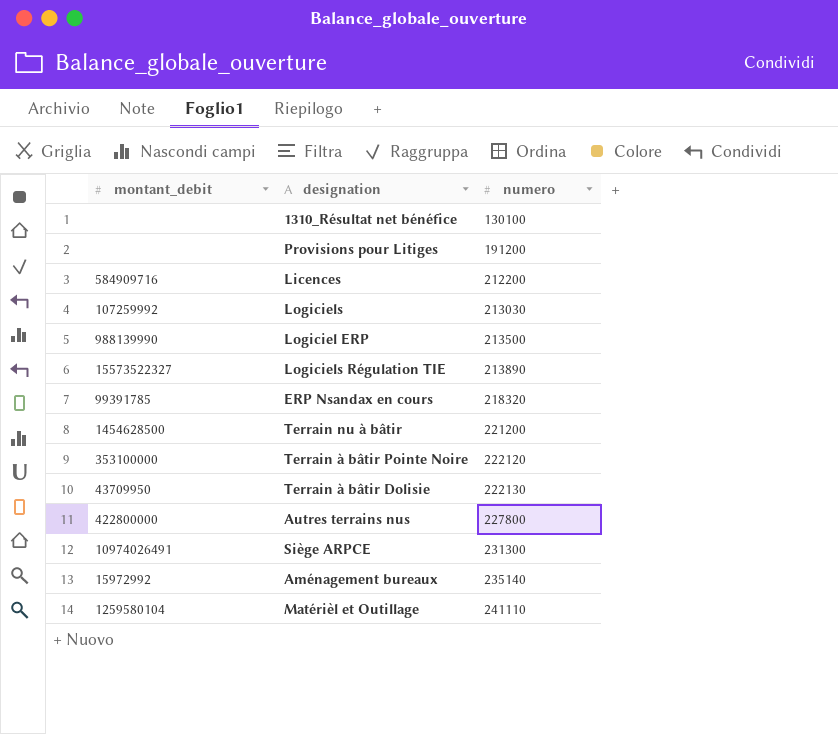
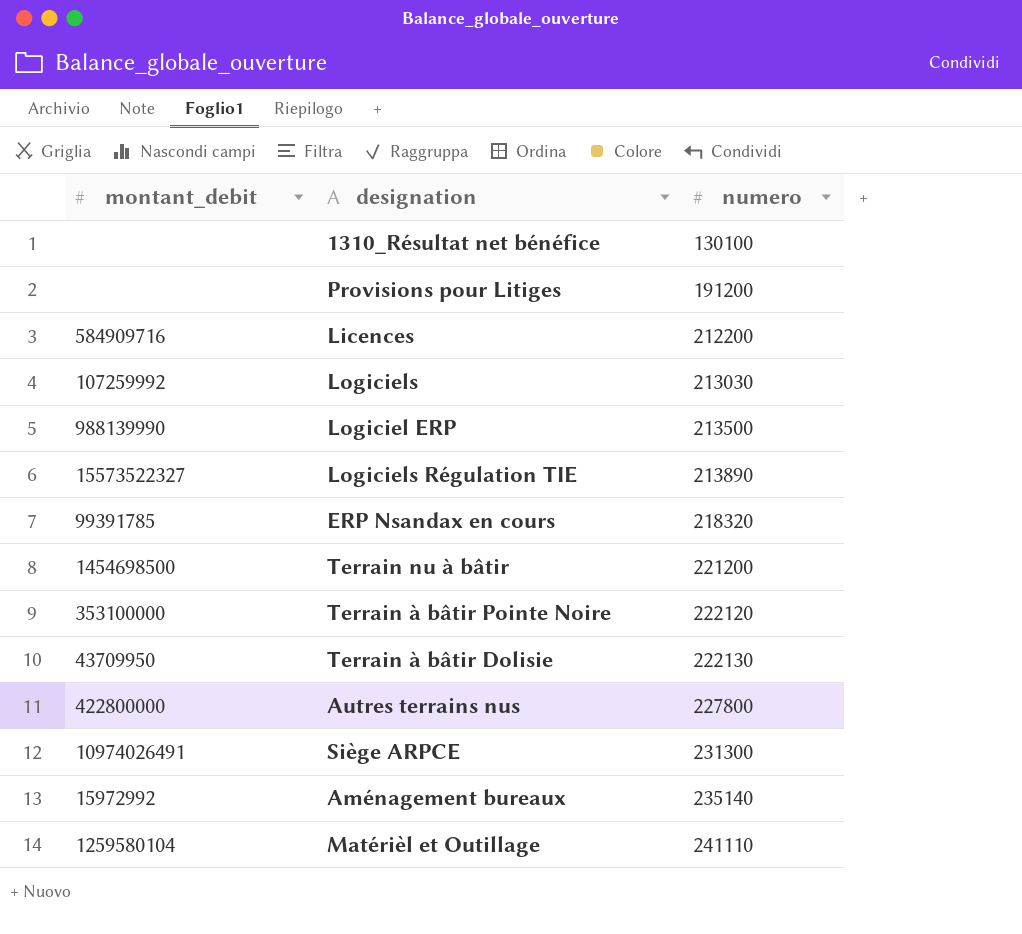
Terrain nu à bâtir | montant_debit: 1454628500 -> 1454698500

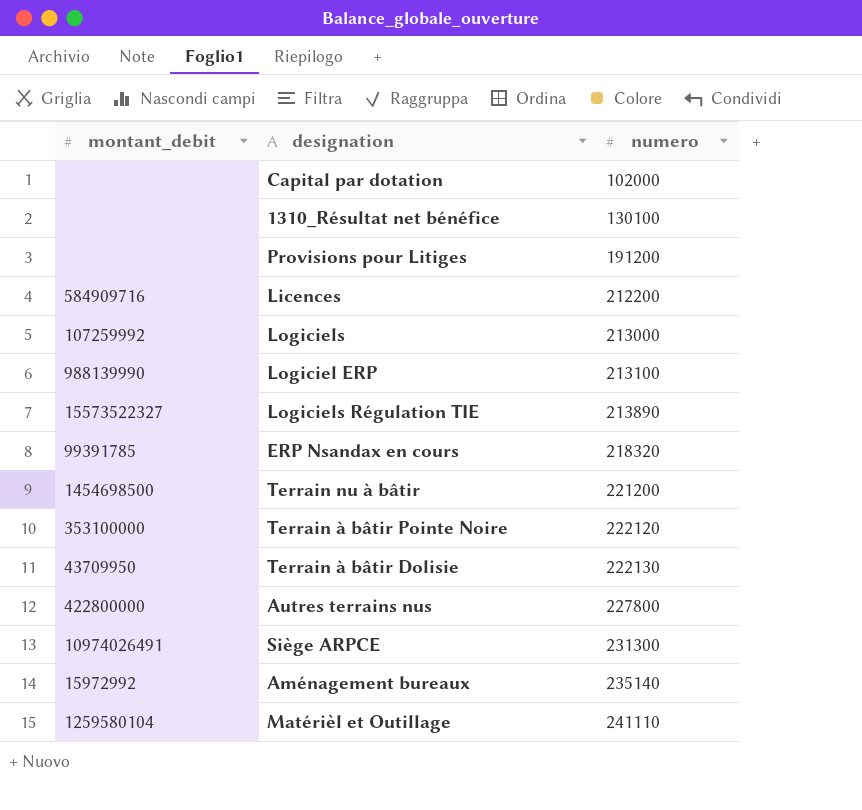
row Capital par dotation: none -> none | 102000
Logiciels | numero: 213030 -> 213000
Logiciel ERP | numero: 213500 -> 213100

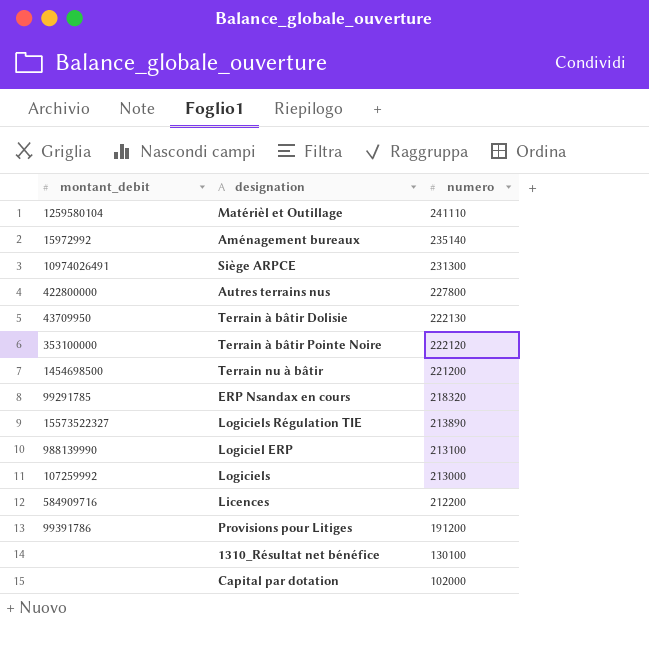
row order: numero ascending -> numero descending
ERP Nsandax en cours | montant_debit: 99391785 -> 99291785
Provisions pour Litiges | montant_debit: none -> 99391786

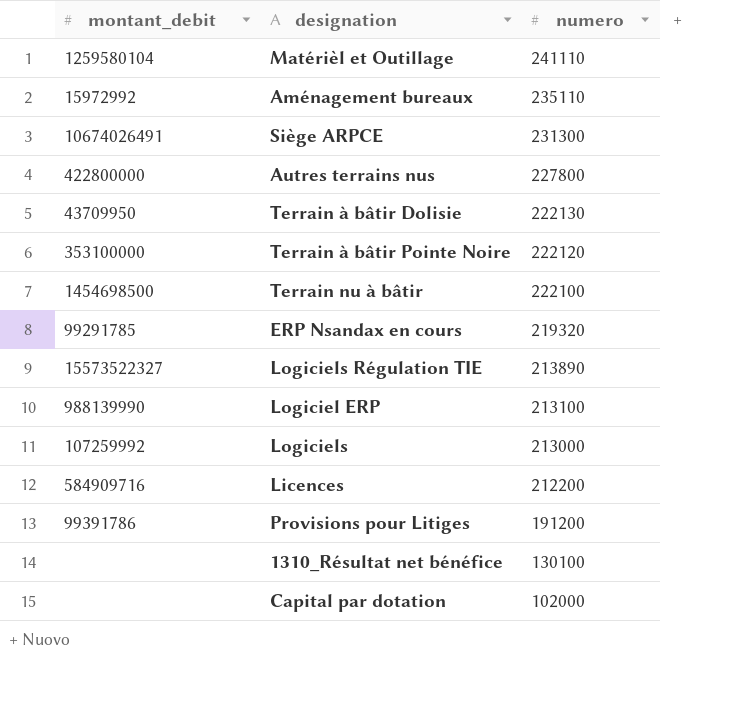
Aménagement bureaux | numero: 235140 -> 235110
Siège ARPCE | montant_debit: 10974026491 -> 10674026491
Terrain nu à bâtir | numero: 221200 -> 222100
ERP Nsandax en cours | numero: 218320 -> 219320

